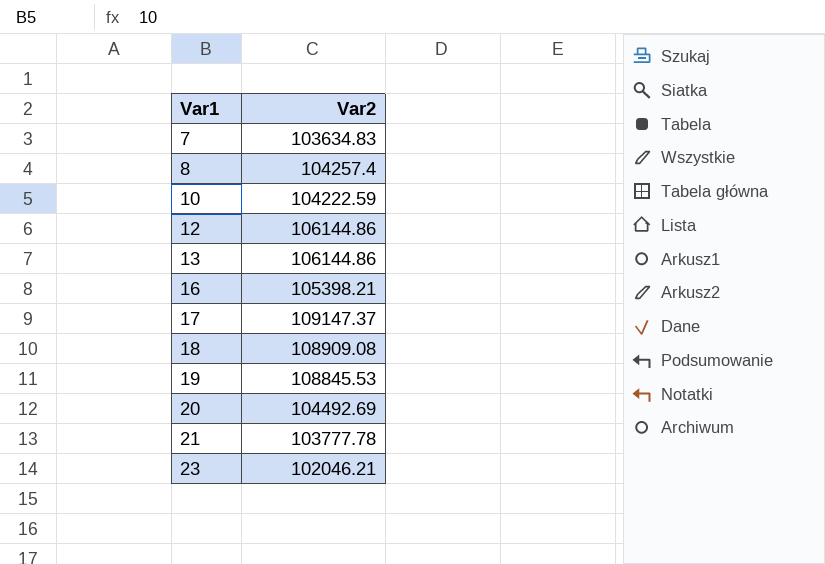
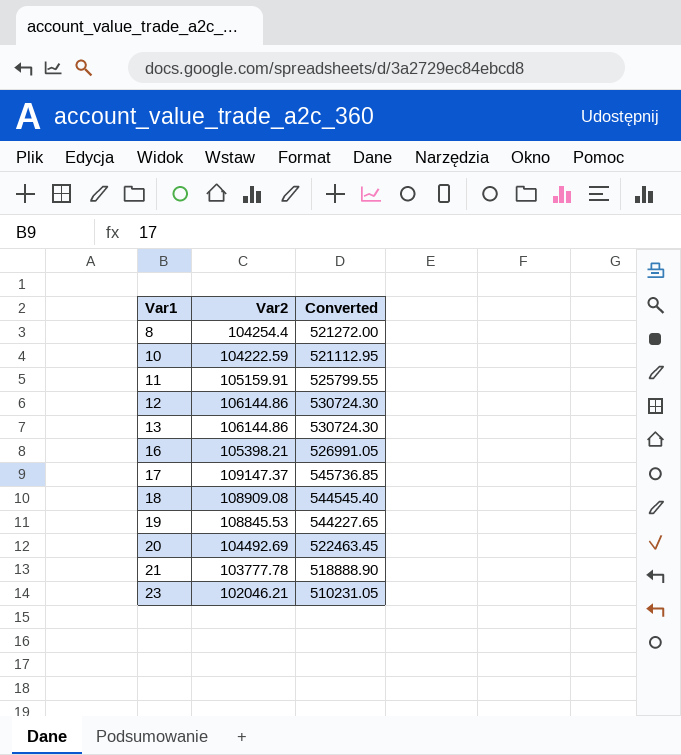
column Converted | formula: none -> [Var2] * 5
row 7: 103634.83 -> none
8 | Var2: 104257.4 -> 104254.4
row 11: none -> 105159.91 | 525799.55

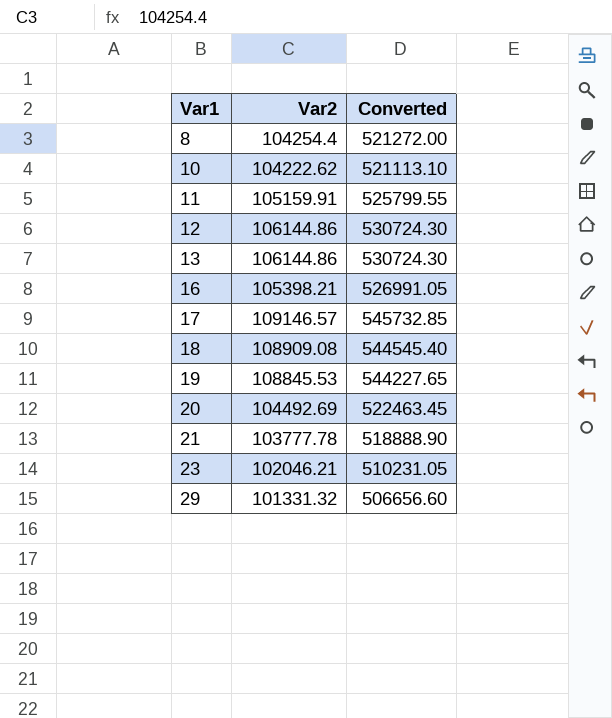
10 | Var2: 104222.59 -> 104222.62
10 | Converted: 521112.95 -> 521113.10
17 | Var2: 109147.37 -> 109146.57
17 | Converted: 545736.85 -> 545732.85
row 29: none -> 101331.32 | 506656.60

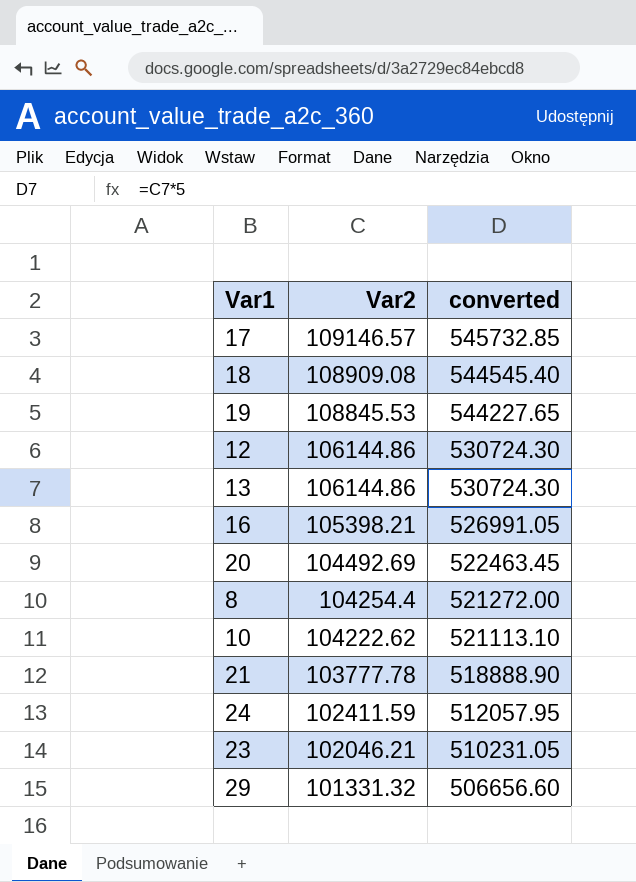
row order: Var1 ascending -> Var2 descending
column name: Converted -> converted
row 11: 105159.91 | 525799.55 -> none
row 24: none -> 102411.59 | 512057.95

